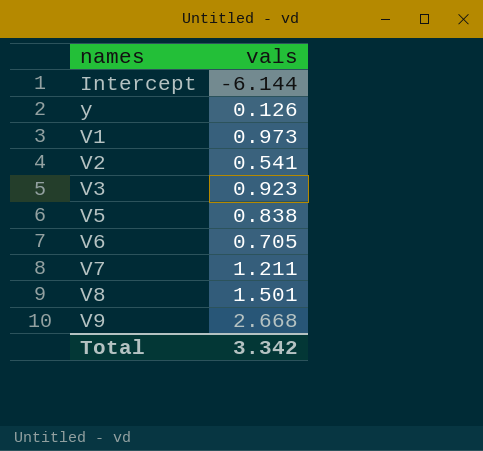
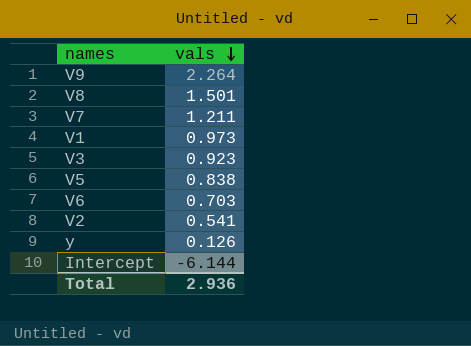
row order: none -> vals descending
V9 | vals: 2.668 -> 2.264
V6 | vals: 0.705 -> 0.703
Total | vals: 3.342 -> 2.936

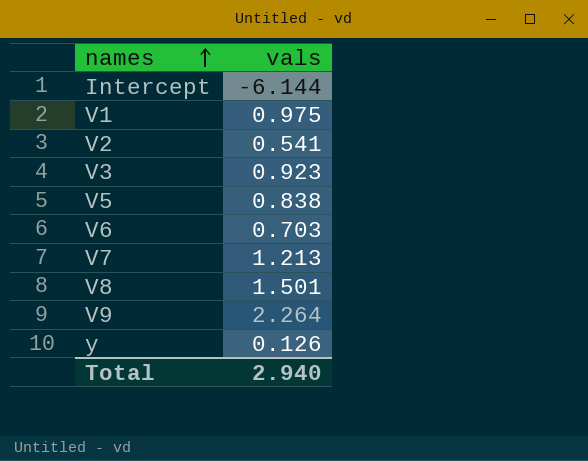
row order: vals descending -> names ascending
V1 | vals: 0.973 -> 0.975
V7 | vals: 1.211 -> 1.213
Total | vals: 2.936 -> 2.940

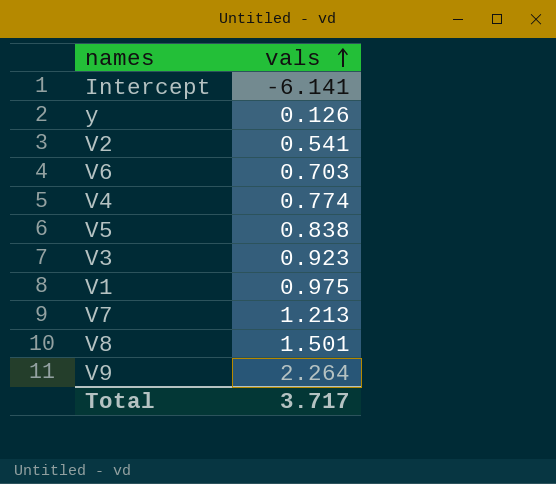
row order: names ascending -> vals ascending
Intercept | vals: -6.144 -> -6.141
row V4: none -> 0.774
Total | vals: 2.940 -> 3.717

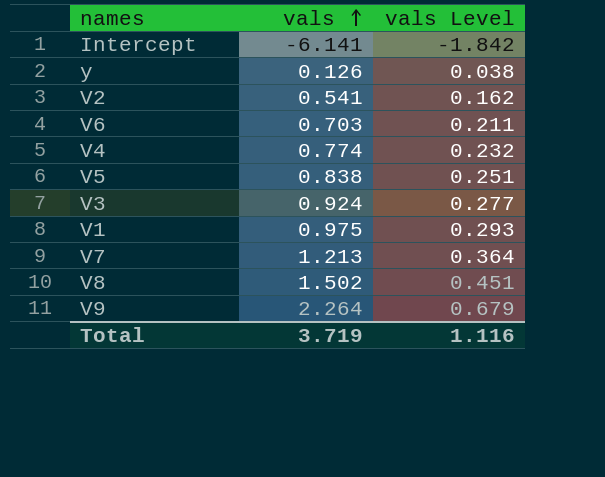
column vals Level | formula: none -> [vals] * 0.3
V3 | vals: 0.923 -> 0.924
V8 | vals: 1.501 -> 1.502
Total | vals: 3.717 -> 3.719

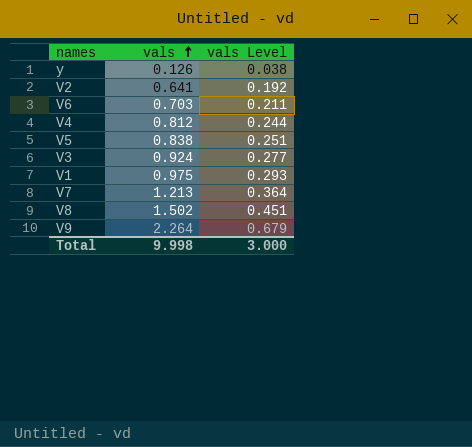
row Intercept: -6.141 | -1.842 -> none
V2 | vals: 0.541 -> 0.641
V2 | vals Level: 0.162 -> 0.192
V4 | vals: 0.774 -> 0.812
V4 | vals Level: 0.232 -> 0.244
Total | vals: 3.719 -> 9.998
Total | vals Level: 1.116 -> 3.000

